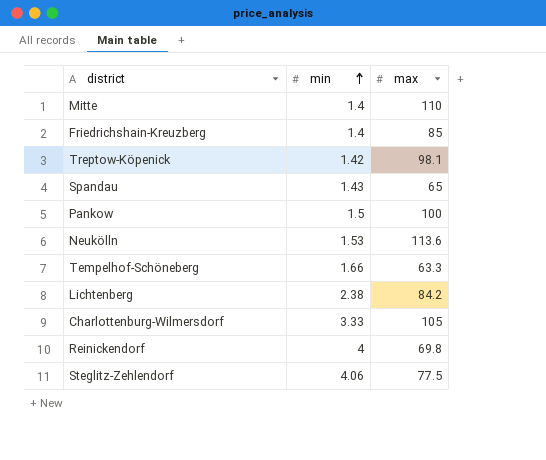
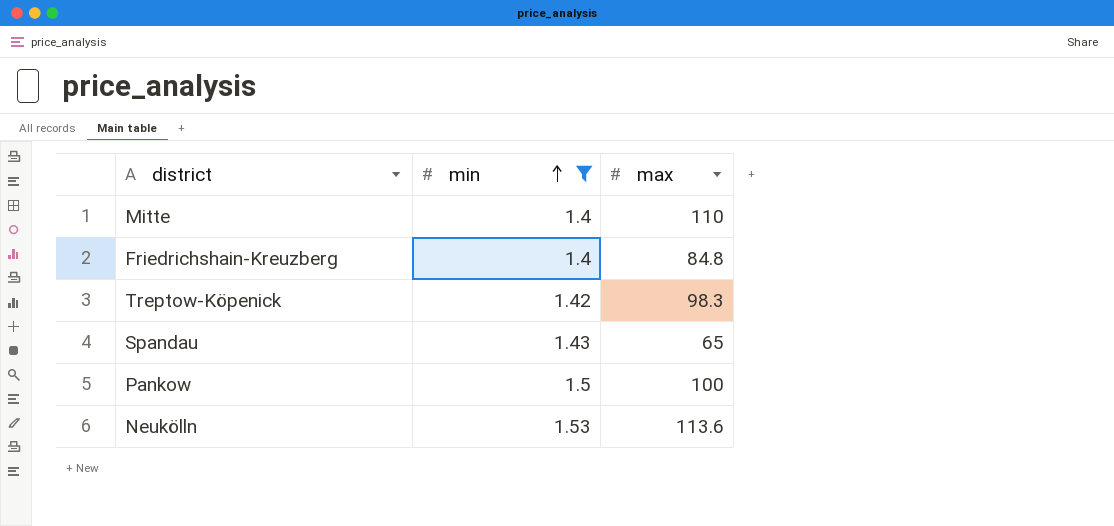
filter: none -> min <= 1.53
Friedrichshain-Kreuzberg | max: 85 -> 84.8
Treptow-Köpenick | max: 98.1 -> 98.3

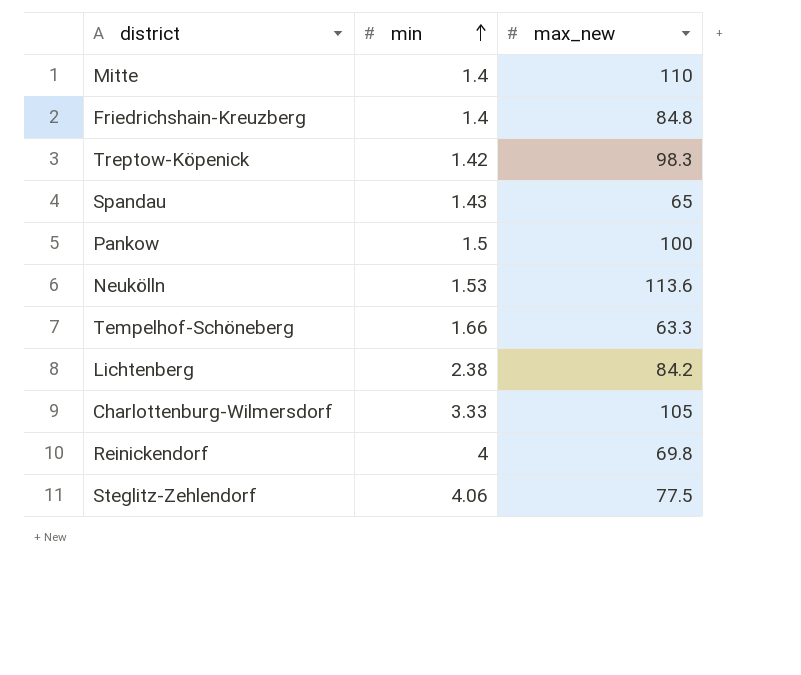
filter: min <= 1.53 -> none
column name: max -> max_new

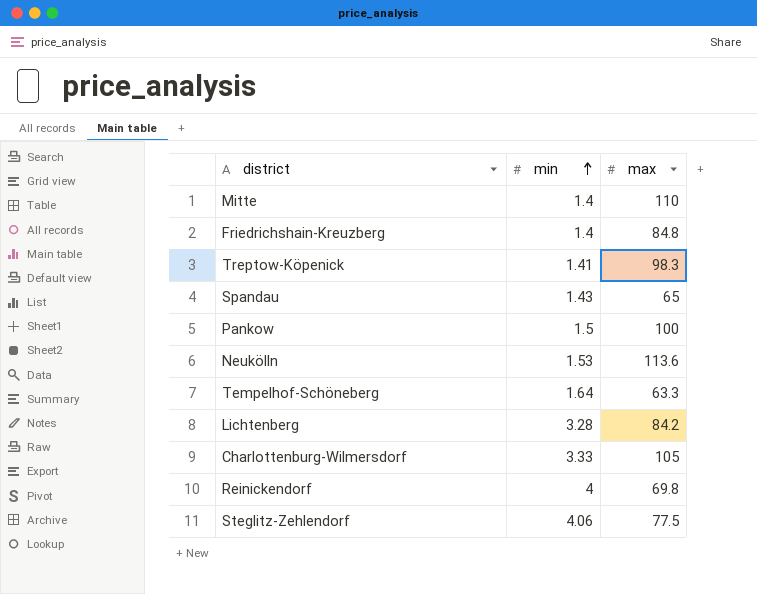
column name: max_new -> max
Treptow-Köpenick | min: 1.42 -> 1.41
Tempelhof-Schöneberg | min: 1.66 -> 1.64
Lichtenberg | min: 2.38 -> 3.28

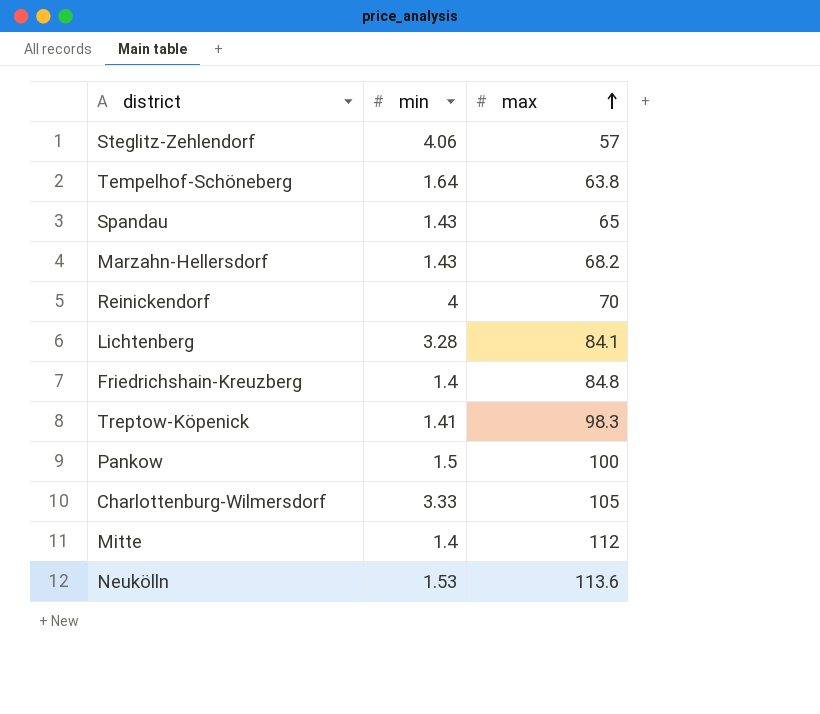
row order: min ascending -> max ascending
Steglitz-Zehlendorf | max: 77.5 -> 57
Tempelhof-Schöneberg | max: 63.3 -> 63.8
row Marzahn-Hellersdorf: none -> 1.43 | 68.2
Reinickendorf | max: 69.8 -> 70
Lichtenberg | max: 84.2 -> 84.1
Mitte | max: 110 -> 112

